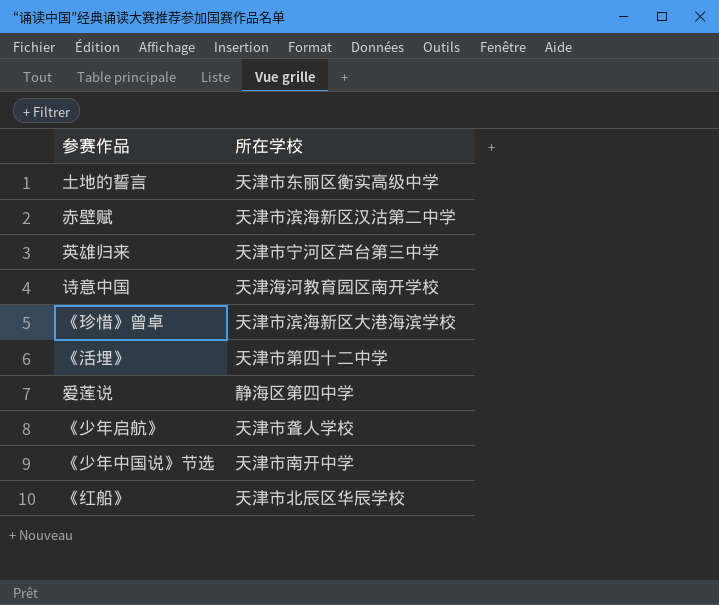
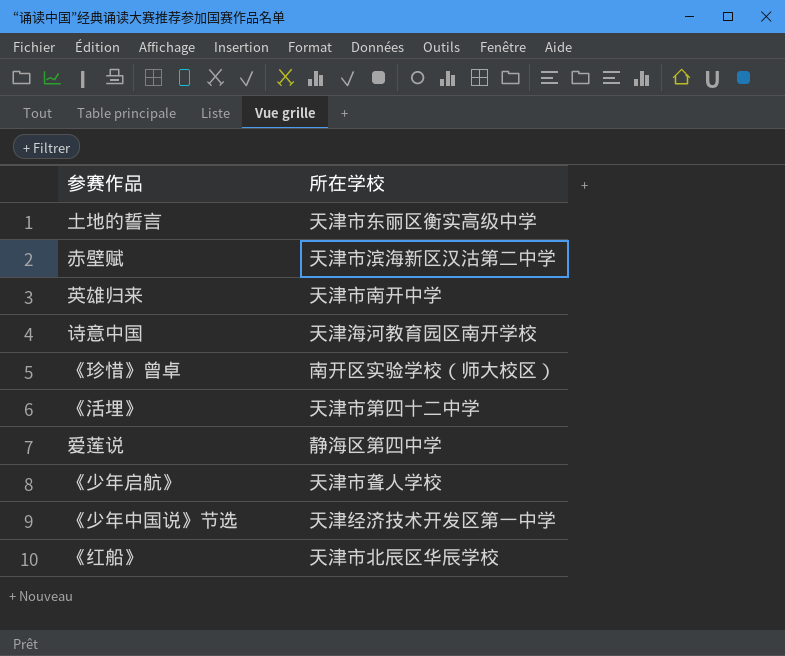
英雄归来 | 所在学校: 天津市宁河区芦台第三中学 -> 天津市南开中学
《珍惜》曾卓 | 所在学校: 天津市滨海新区大港海滨学校 -> 南开区实验学校（师大校区）
《少年中国说》节选 | 所在学校: 天津市南开中学 -> 天津经济技术开发区第一中学

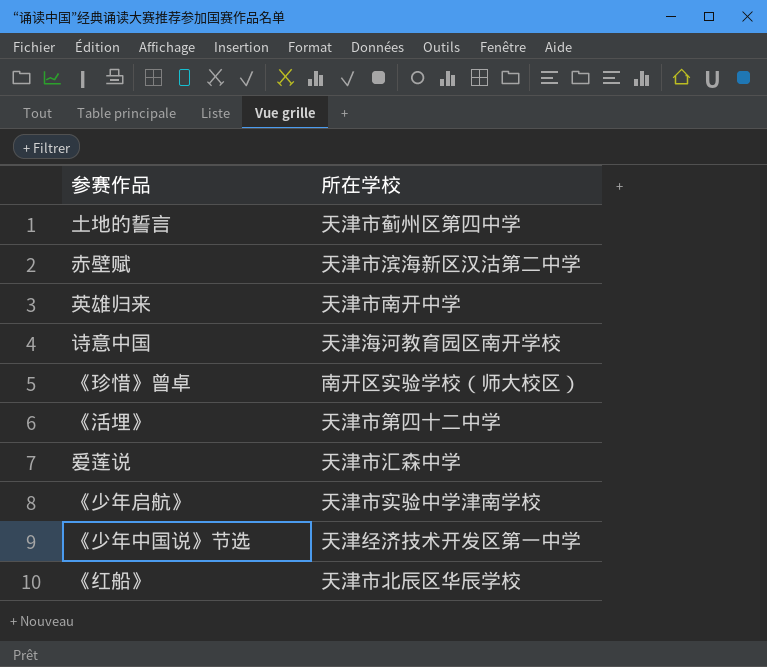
土地的誓言 | 所在学校: 天津市东丽区衡实高级中学 -> 天津市蓟州区第四中学
爱莲说 | 所在学校: 静海区第四中学 -> 天津市汇森中学
《少年启航》 | 所在学校: 天津市聋人学校 -> 天津市实验中学津南学校

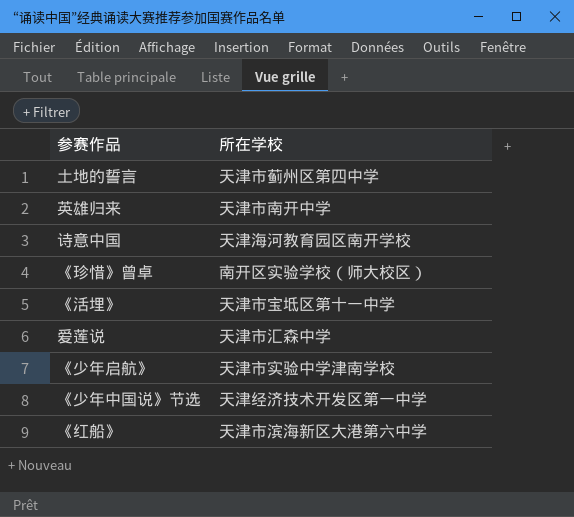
row 赤壁赋: 天津市滨海新区汉沽第二中学 -> none
《活埋》 | 所在学校: 天津市第四十二中学 -> 天津市宝坻区第十一中学
《红船》 | 所在学校: 天津市北辰区华辰学校 -> 天津市滨海新区大港第六中学

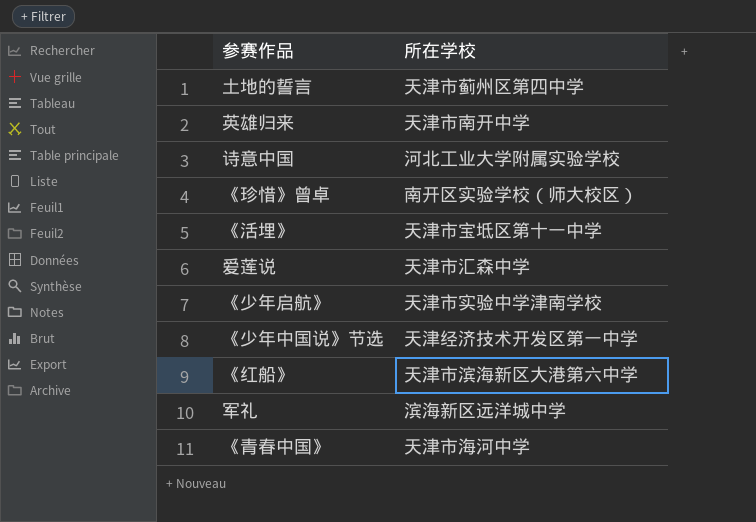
诗意中国 | 所在学校: 天津海河教育园区南开学校 -> 河北工业大学附属实验学校
row 军礼: none -> 滨海新区远洋城中学
row 《青春中国》: none -> 天津市海河中学

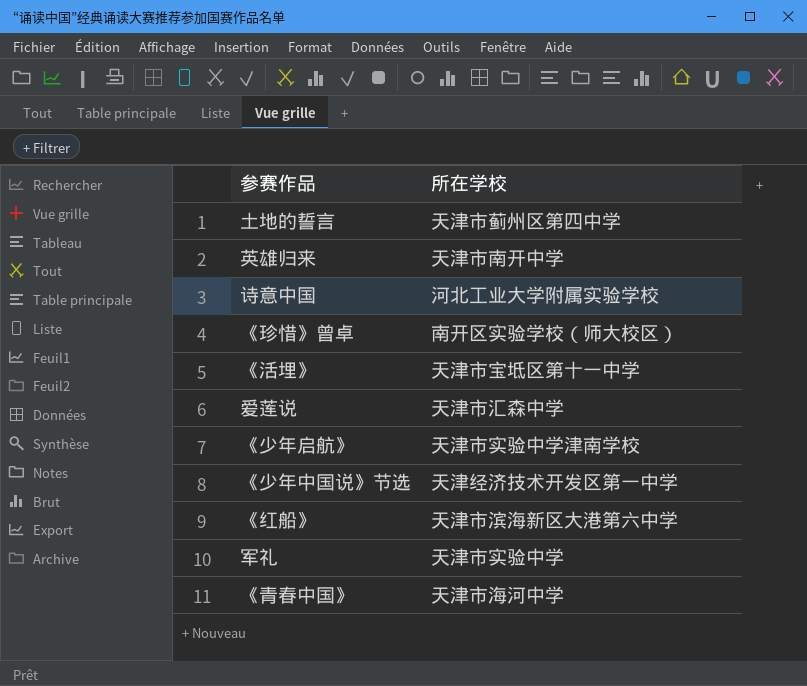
军礼 | 所在学校: 滨海新区远洋城中学 -> 天津市实验中学

